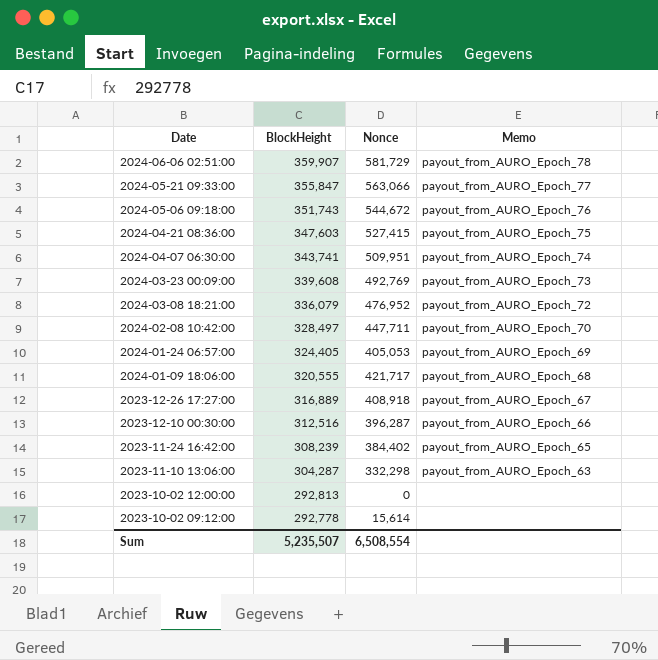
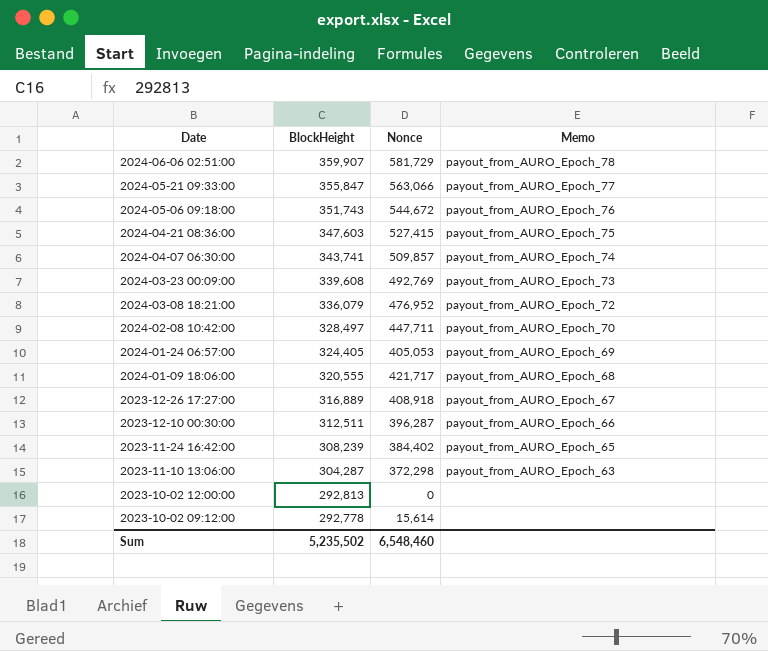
2024-04-07 06:30:00 | Nonce: 509,951 -> 509,857
2023-12-10 00:30:00 | BlockHeight: 312,516 -> 312,511
2023-11-10 13:06:00 | Nonce: 332,298 -> 372,298
Sum | BlockHeight: 5,235,507 -> 5,235,502
Sum | Nonce: 6,508,554 -> 6,548,460

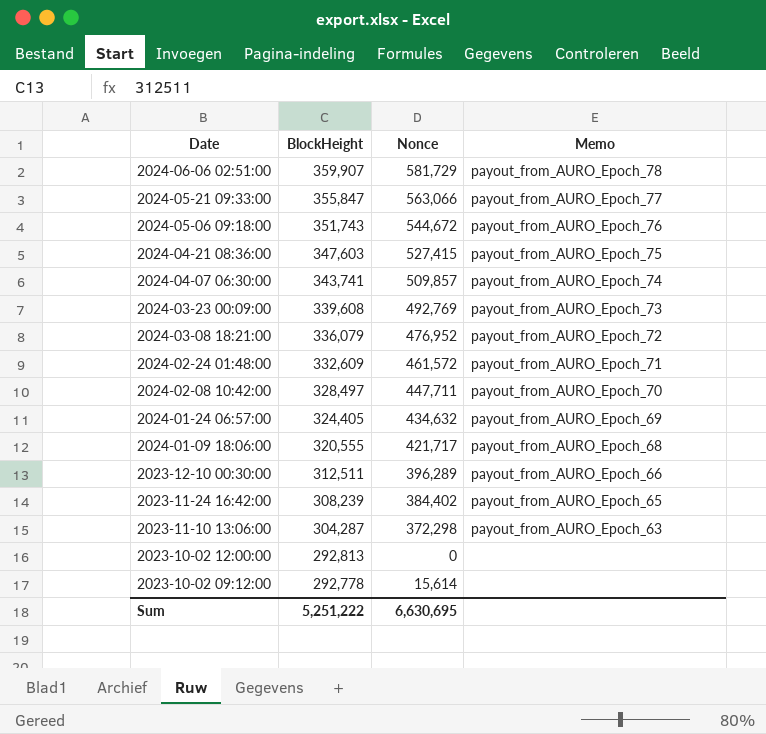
row 2023-12-26 17:27:00: 316,889 | 408,918 | payout_from_AURO_Epoch_67 -> none
row 2024-02-24 01:48:00: none -> 332,609 | 461,572 | payout_from_AURO_Epoch_71
2024-01-24 06:57:00 | Nonce: 405,053 -> 434,632
2023-12-10 00:30:00 | Nonce: 396,287 -> 396,289
Sum | BlockHeight: 5,235,502 -> 5,251,222
Sum | Nonce: 6,548,460 -> 6,630,695

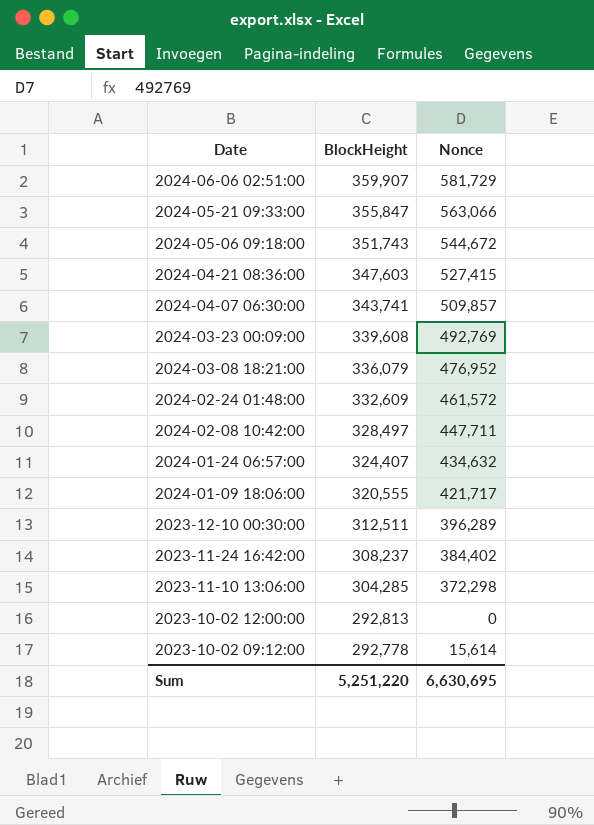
column Memo | position: 4 -> none
2024-01-24 06:57:00 | BlockHeight: 324,405 -> 324,407
2023-11-24 16:42:00 | BlockHeight: 308,239 -> 308,237
2023-11-10 13:06:00 | BlockHeight: 304,287 -> 304,285
Sum | BlockHeight: 5,251,222 -> 5,251,220

